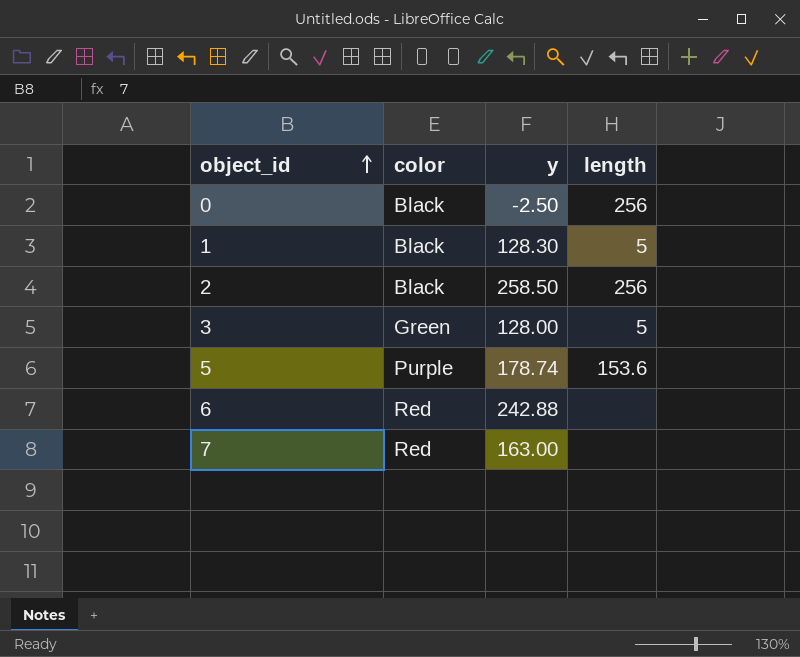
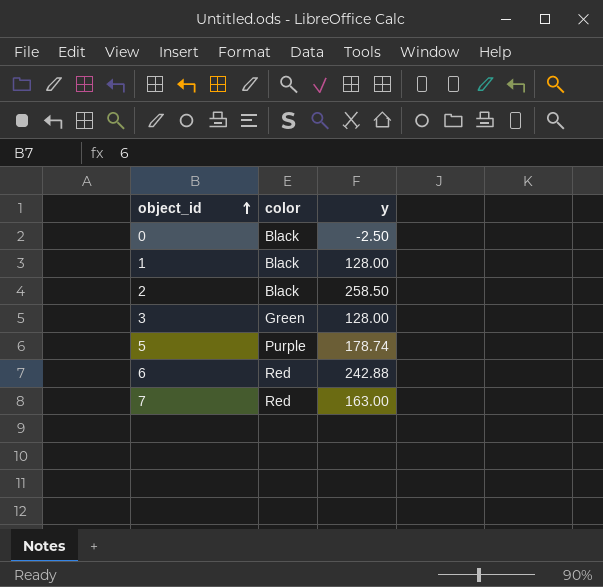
column length | position: 4 -> none
1 | y: 128.30 -> 128.00

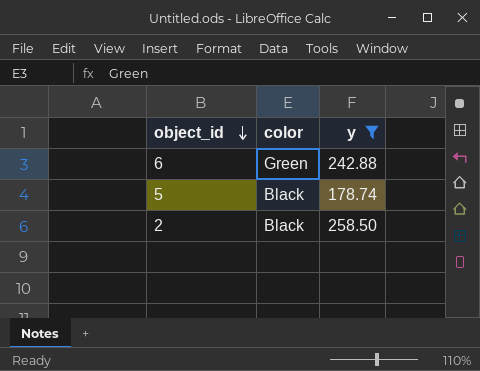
filter: none -> y >= 178.74
row order: object_id ascending -> object_id descending
6 | color: Red -> Green
5 | color: Purple -> Black

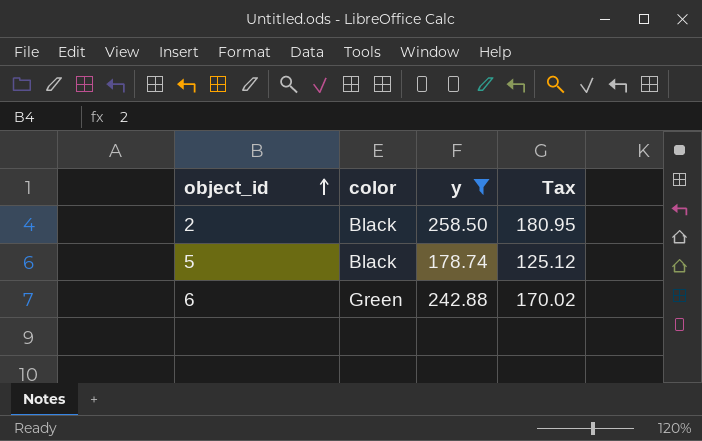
row order: object_id descending -> object_id ascending
column Tax | formula: none -> [y] * 0.7

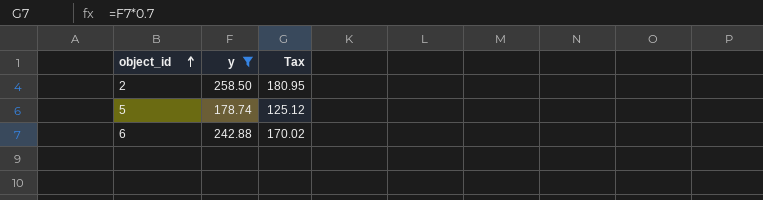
column color | position: 2 -> none

